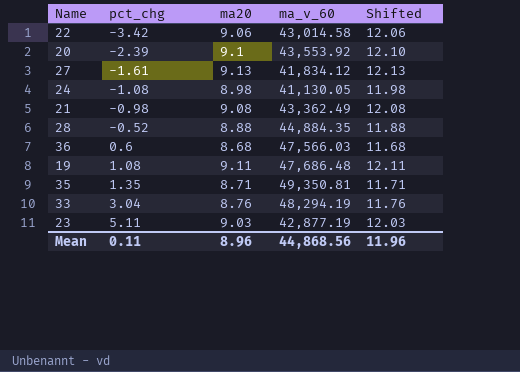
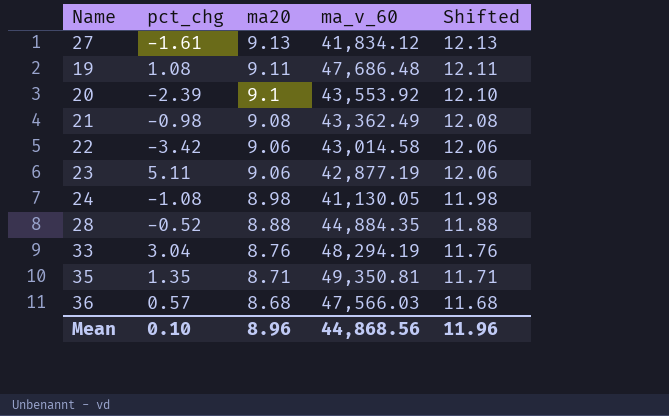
row order: pct_chg ascending -> ma20 descending
23 | ma20: 9.03 -> 9.06
23 | Shifted: 12.03 -> 12.06
36 | pct_chg: 0.6 -> 0.57
Mean | pct_chg: 0.11 -> 0.10

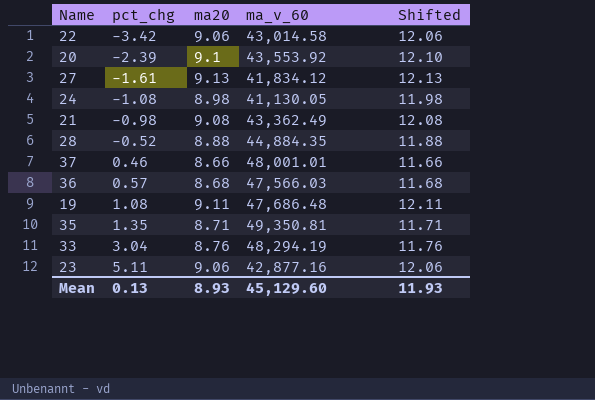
row order: ma20 descending -> pct_chg ascending
row 37: none -> 0.46 | 8.66 | 48,001.01 | 11.66
23 | ma_v_60: 42,877.19 -> 42,877.16
Mean | pct_chg: 0.10 -> 0.13
Mean | ma20: 8.96 -> 8.93
Mean | ma_v_60: 44,868.56 -> 45,129.60
Mean | Shifted: 11.96 -> 11.93

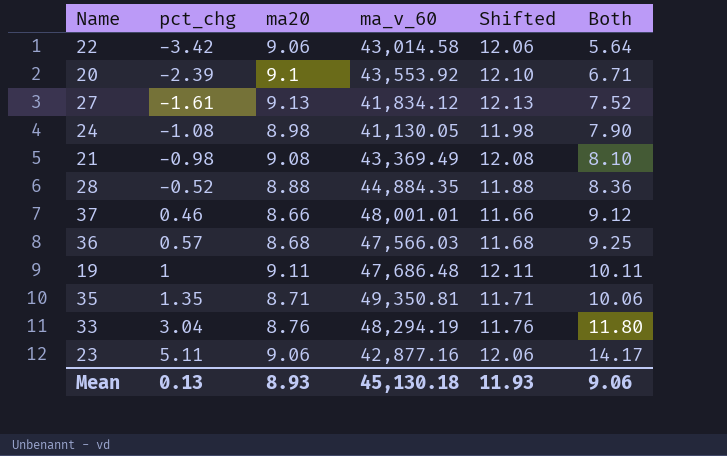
column Both | formula: none -> [pct_chg] + [ma20]
21 | ma_v_60: 43,362.49 -> 43,369.49
19 | pct_chg: 1.08 -> 1
Mean | ma_v_60: 45,129.60 -> 45,130.18

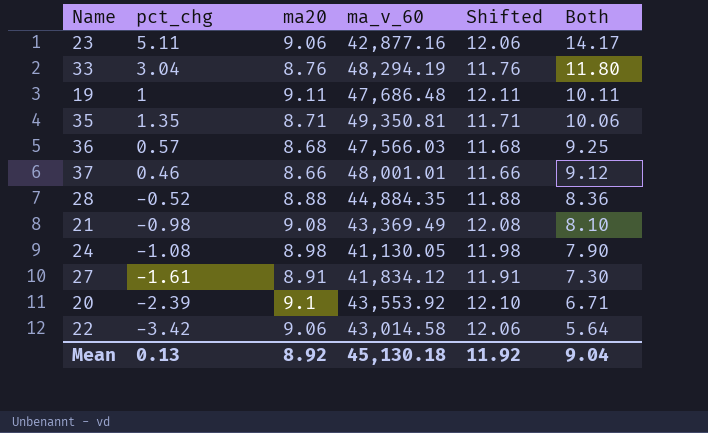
row order: pct_chg ascending -> Both descending
27 | ma20: 9.13 -> 8.91
27 | Shifted: 12.13 -> 11.91
27 | Both: 7.52 -> 7.30
Mean | ma20: 8.93 -> 8.92
Mean | Shifted: 11.93 -> 11.92
Mean | Both: 9.06 -> 9.04

